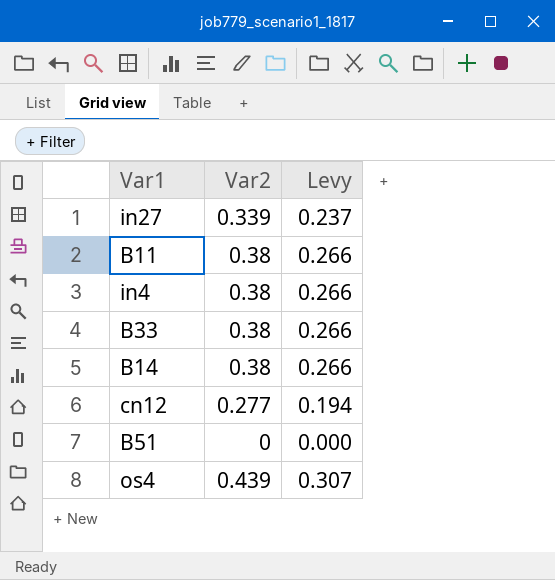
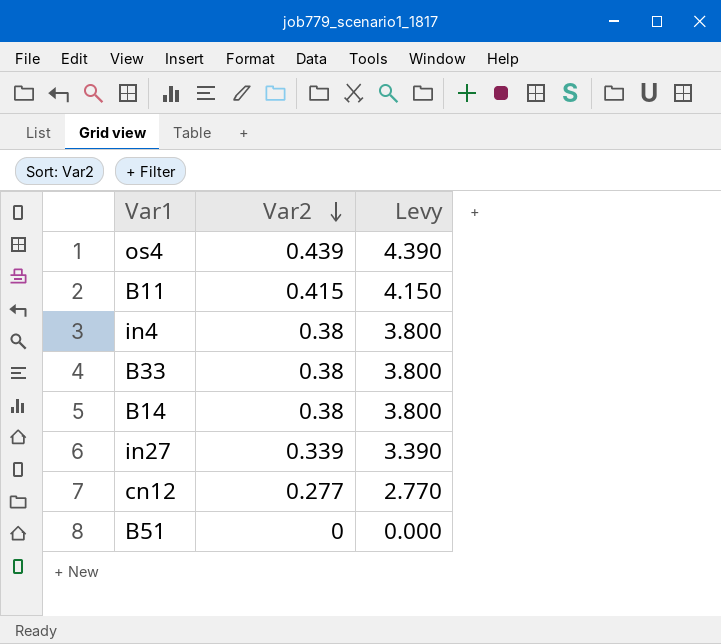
row order: none -> Var2 descending
column Levy | formula: [Var2] * 0.7 -> [Var2] * 10
B11 | Var2: 0.38 -> 0.415

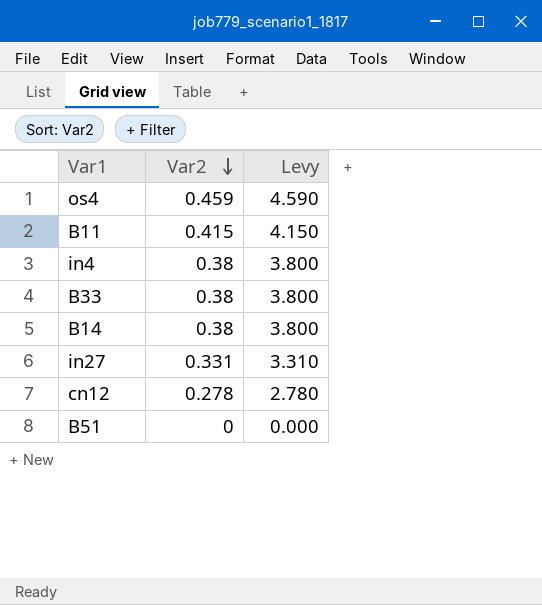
os4 | Var2: 0.439 -> 0.459
os4 | Levy: 4.390 -> 4.590
in27 | Var2: 0.339 -> 0.331
in27 | Levy: 3.390 -> 3.310
cn12 | Var2: 0.277 -> 0.278
cn12 | Levy: 2.770 -> 2.780

